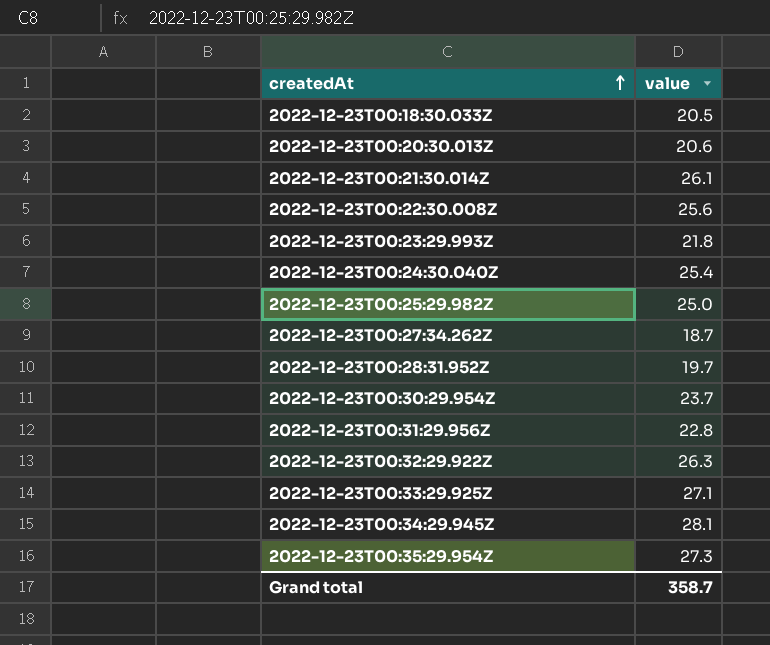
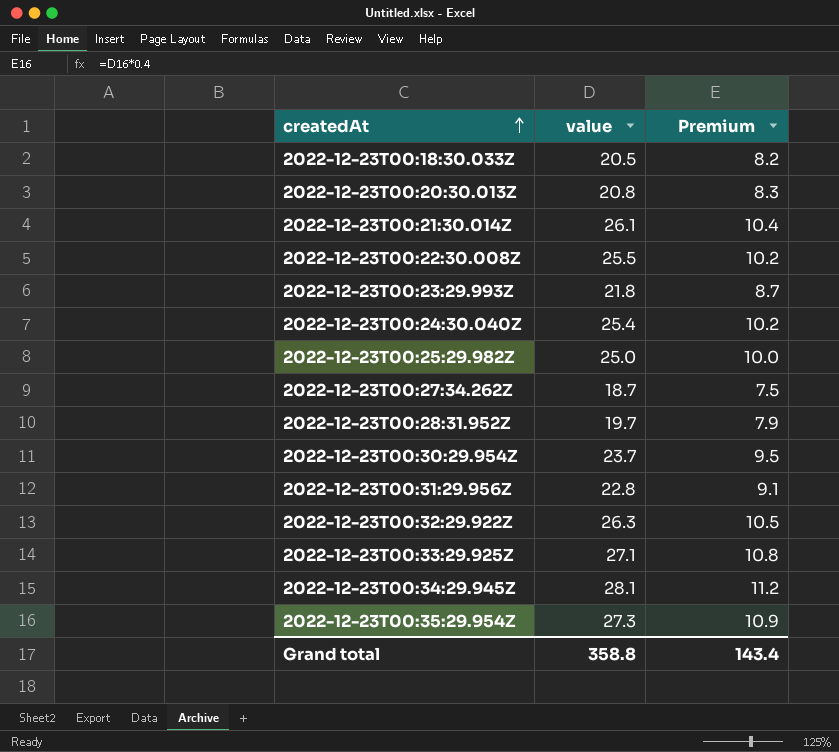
column Premium | formula: none -> [value] * 0.4
2022-12-23T00:20:30.013Z | value: 20.6 -> 20.8
2022-12-23T00:22:30.008Z | value: 25.6 -> 25.5
Grand total | value: 358.7 -> 358.8

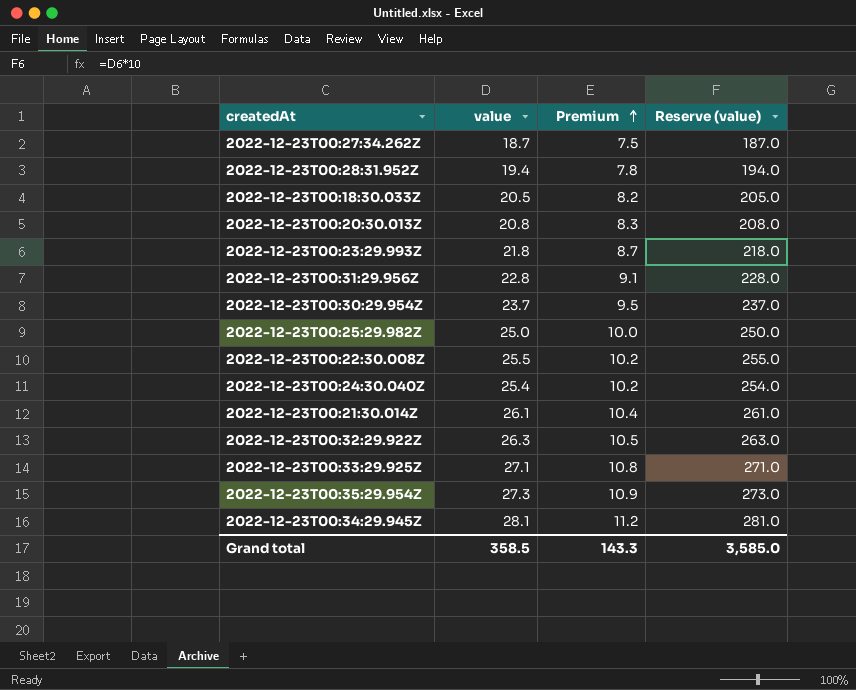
row order: createdAt ascending -> Premium ascending
column Reserve (value) | formula: none -> [value] * 10
2022-12-23T00:28:31.952Z | value: 19.7 -> 19.4
2022-12-23T00:28:31.952Z | Premium: 7.9 -> 7.8
Grand total | value: 358.8 -> 358.5
Grand total | Premium: 143.4 -> 143.3

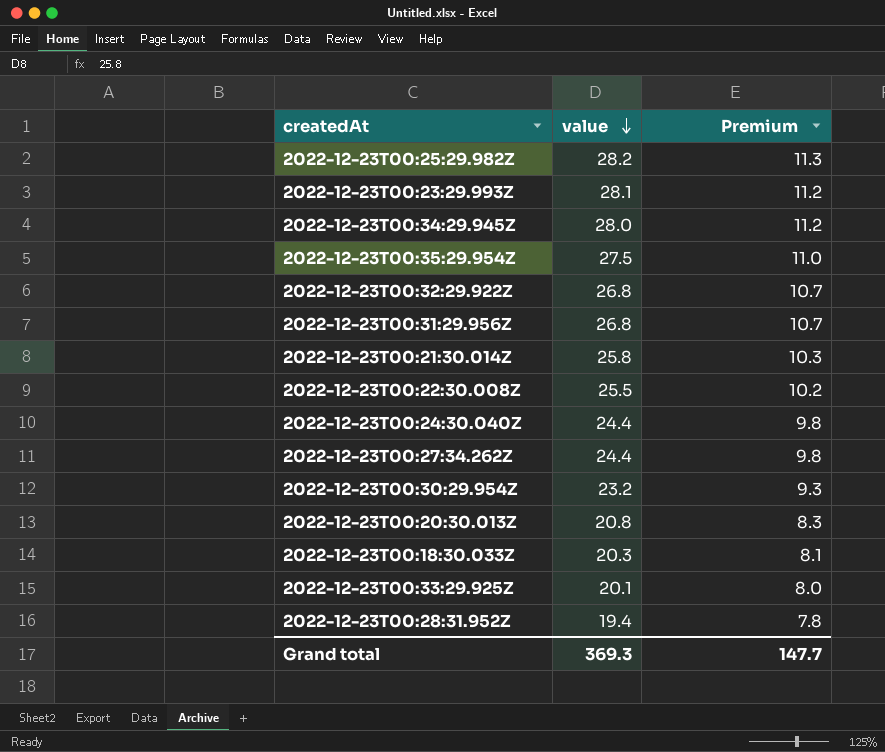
row order: Premium ascending -> value descending
column Reserve (value) | formula: [value] * 10 -> none
2022-12-23T00:25:29.982Z | value: 25.0 -> 28.2
2022-12-23T00:25:29.982Z | Premium: 10.0 -> 11.3
2022-12-23T00:23:29.993Z | value: 21.8 -> 28.1
2022-12-23T00:23:29.993Z | Premium: 8.7 -> 11.2
2022-12-23T00:34:29.945Z | value: 28.1 -> 28.0
2022-12-23T00:35:29.954Z | value: 27.3 -> 27.5
2022-12-23T00:35:29.954Z | Premium: 10.9 -> 11.0
2022-12-23T00:32:29.922Z | value: 26.3 -> 26.8
2022-12-23T00:32:29.922Z | Premium: 10.5 -> 10.7
2022-12-23T00:31:29.956Z | value: 22.8 -> 26.8
2022-12-23T00:31:29.956Z | Premium: 9.1 -> 10.7
2022-12-23T00:21:30.014Z | value: 26.1 -> 25.8
2022-12-23T00:21:30.014Z | Premium: 10.4 -> 10.3
2022-12-23T00:24:30.040Z | value: 25.4 -> 24.4
2022-12-23T00:24:30.040Z | Premium: 10.2 -> 9.8
2022-12-23T00:27:34.262Z | value: 18.7 -> 24.4
2022-12-23T00:27:34.262Z | Premium: 7.5 -> 9.8
2022-12-23T00:30:29.954Z | value: 23.7 -> 23.2
2022-12-23T00:30:29.954Z | Premium: 9.5 -> 9.3
2022-12-23T00:18:30.033Z | value: 20.5 -> 20.3
2022-12-23T00:18:30.033Z | Premium: 8.2 -> 8.1
2022-12-23T00:33:29.925Z | value: 27.1 -> 20.1
2022-12-23T00:33:29.925Z | Premium: 10.8 -> 8.0
Grand total | value: 358.5 -> 369.3
Grand total | Premium: 143.3 -> 147.7

